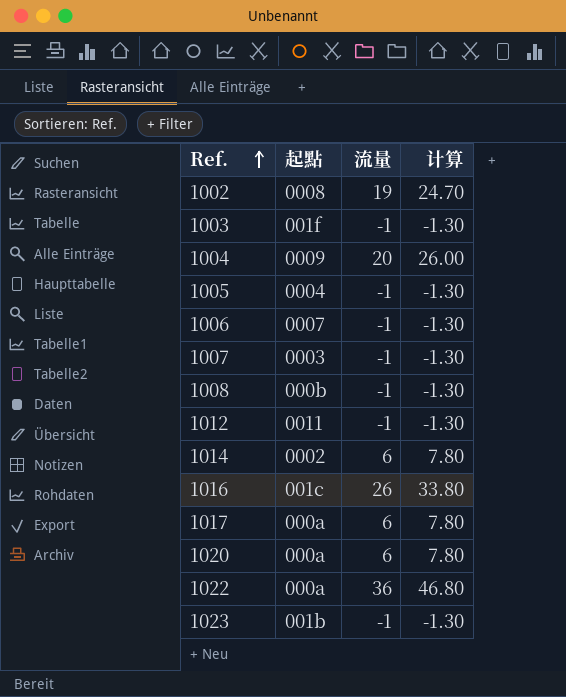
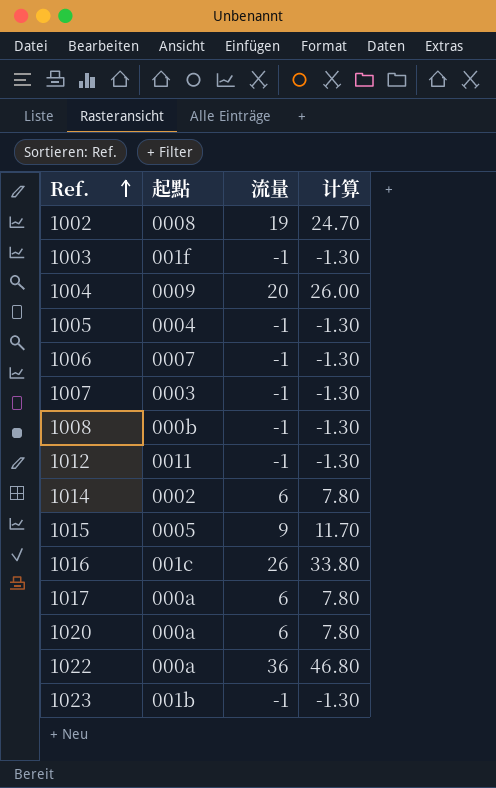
row 1015: none -> 0005 | 9 | 11.70

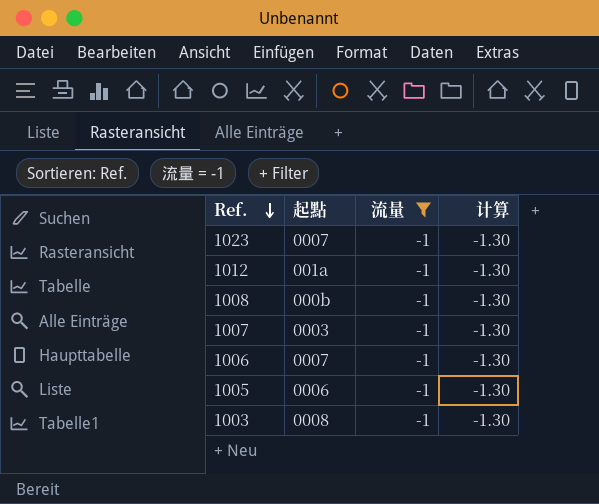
filter: none -> 流量 = -1
row order: Ref. ascending -> Ref. descending
1023 | 起點: 001b -> 0007
1012 | 起點: 0011 -> 001a
1005 | 起點: 0004 -> 0006
1003 | 起點: 001f -> 0008

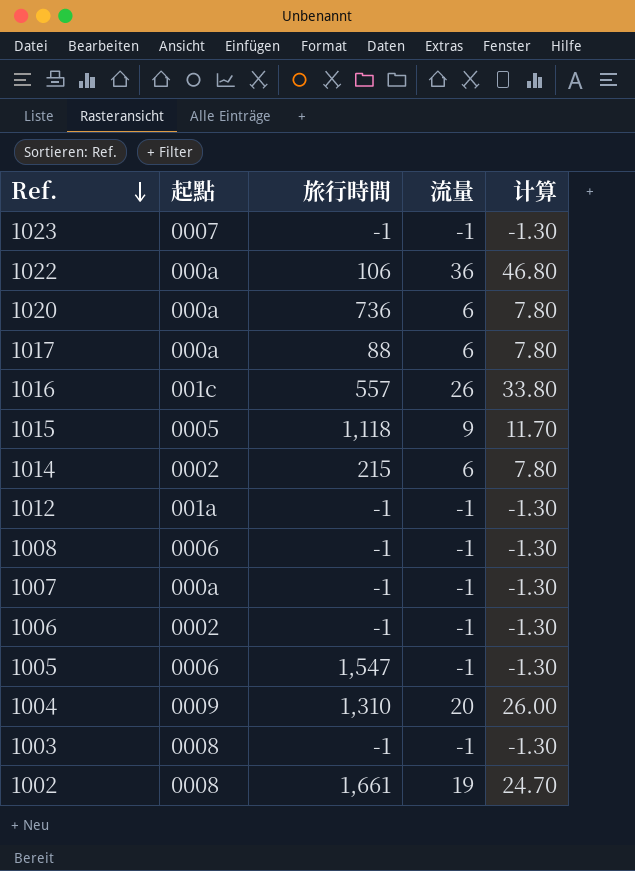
filter: 流量 = -1 -> none
column 旅行時間 | position: none -> 3
1008 | 起點: 000b -> 0006
1007 | 起點: 0003 -> 000a
1006 | 起點: 0007 -> 0002

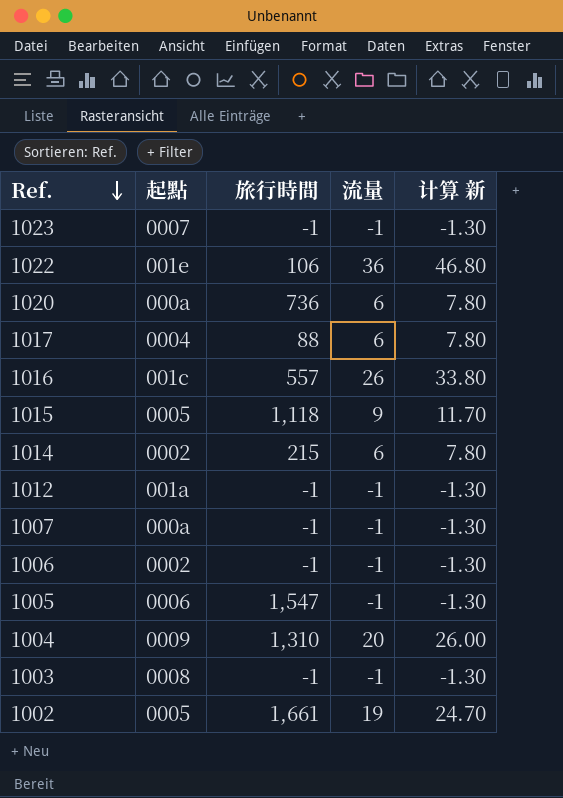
column name: 计算 -> 计算 新
row 1008: 0006 | -1 | -1 | -1.30 -> none
1022 | 起點: 000a -> 001e
1017 | 起點: 000a -> 0004
1002 | 起點: 0008 -> 0005

